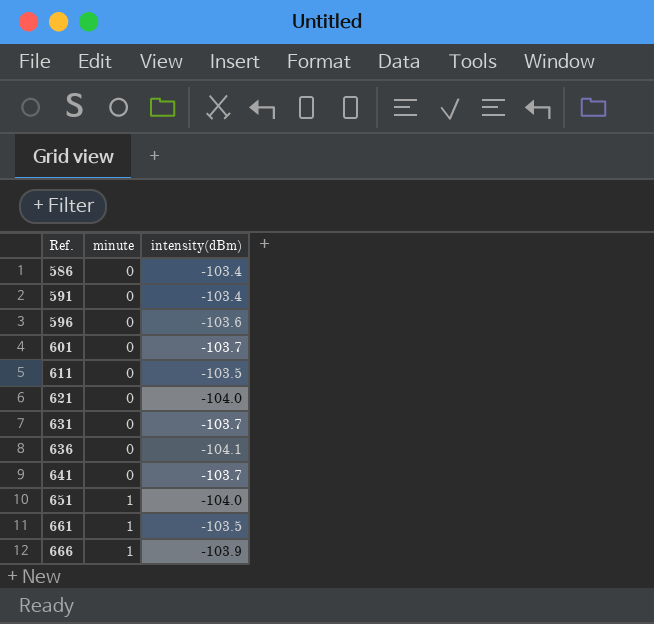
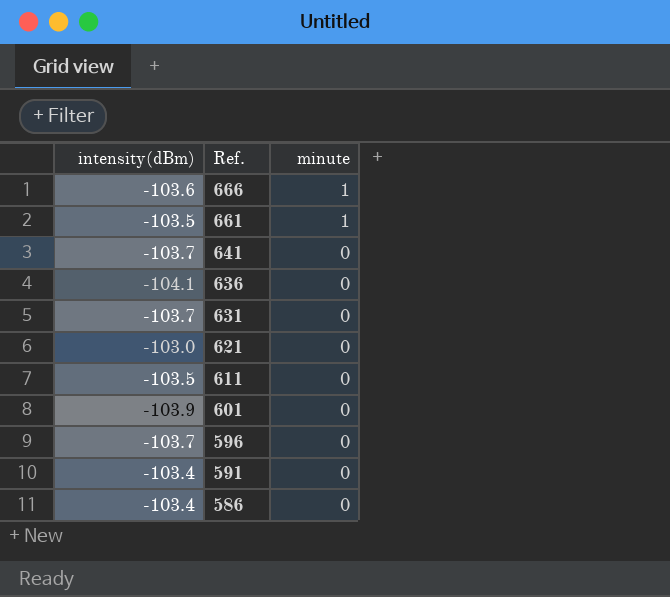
row order: Ref. ascending -> Ref. descending
column intensity(dBm) | position: 3 -> 1
row 651: 1 | -104.0 -> none
666 | intensity(dBm): -103.9 -> -103.6
621 | intensity(dBm): -104.0 -> -103.0
601 | intensity(dBm): -103.7 -> -103.9
596 | intensity(dBm): -103.6 -> -103.7

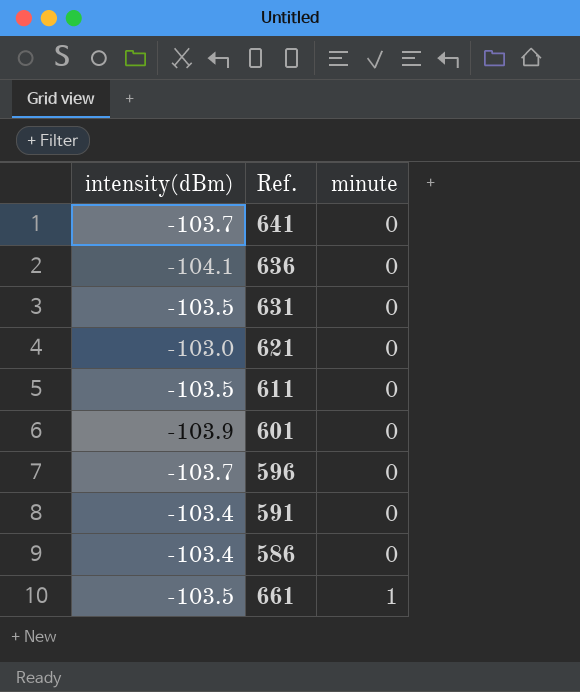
row order: Ref. descending -> minute ascending
row 666: -103.6 | 1 -> none
631 | intensity(dBm): -103.7 -> -103.5

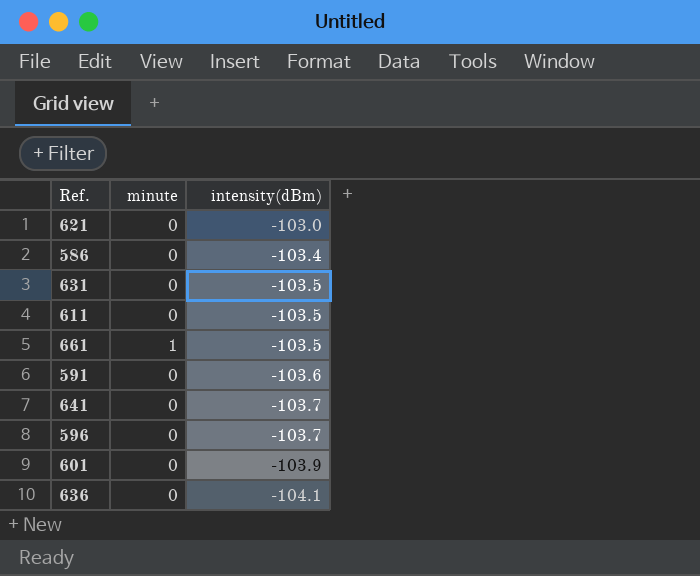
row order: minute ascending -> intensity(dBm) descending
column intensity(dBm) | position: 1 -> 3
591 | intensity(dBm): -103.4 -> -103.6

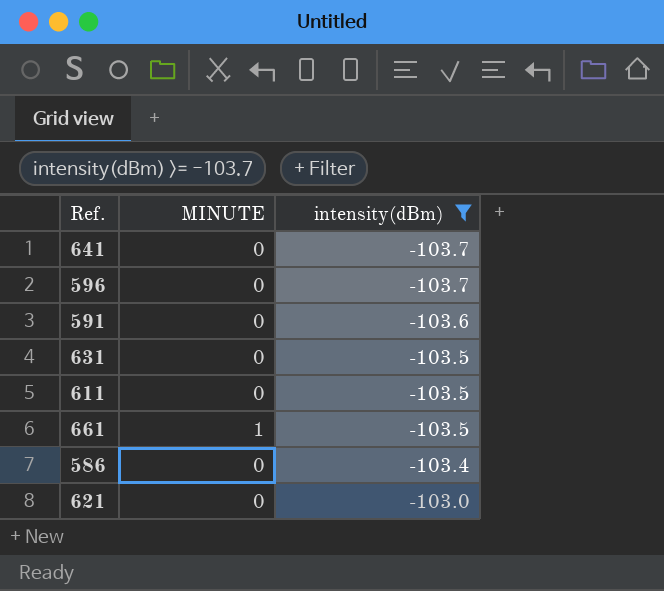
filter: none -> intensity(dBm) >= -103.7
row order: intensity(dBm) descending -> intensity(dBm) ascending
column name: minute -> MINUTE

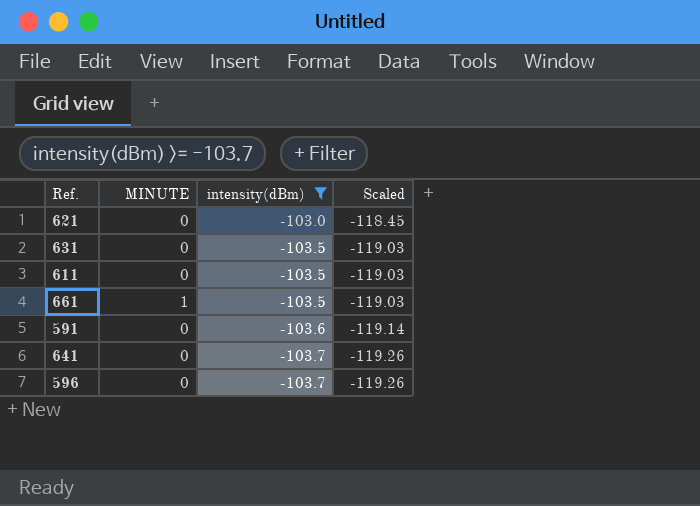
row order: intensity(dBm) ascending -> intensity(dBm) descending
column Scaled | formula: none -> [intensity(dBm)] * 1.15
row 586: 0 | -103.4 -> none

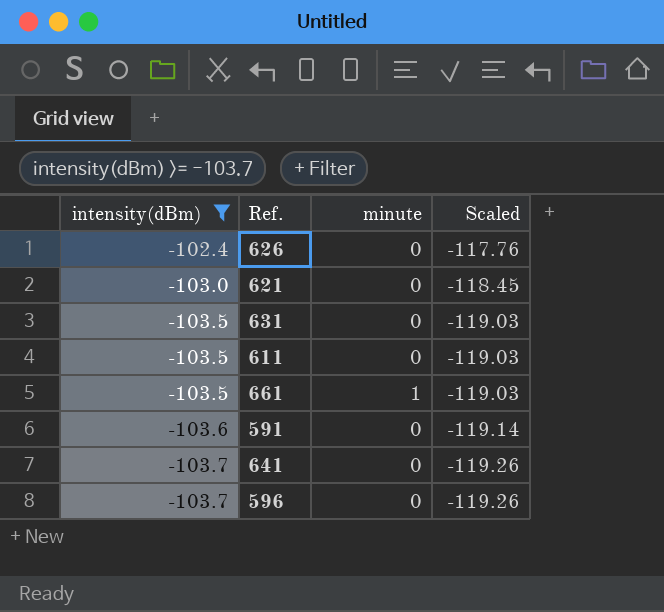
column intensity(dBm) | position: 3 -> 1
column name: MINUTE -> minute
row 626: none -> -102.4 | 0 | -117.76

